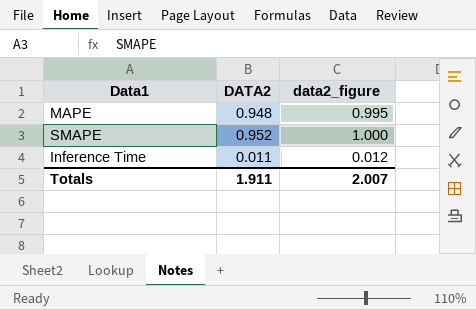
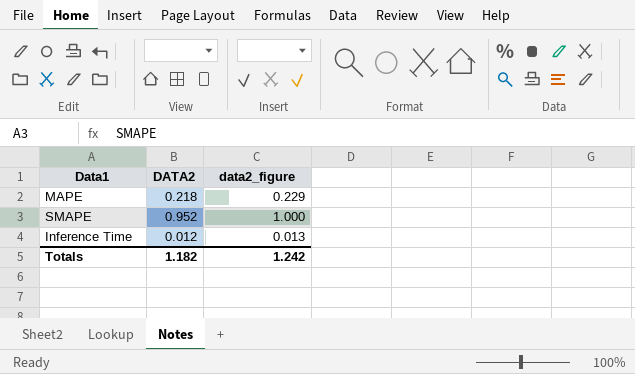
MAPE | DATA2: 0.948 -> 0.218
MAPE | data2_figure: 0.995 -> 0.229
Inference Time | DATA2: 0.011 -> 0.012
Inference Time | data2_figure: 0.012 -> 0.013
Totals | DATA2: 1.911 -> 1.182
Totals | data2_figure: 2.007 -> 1.242

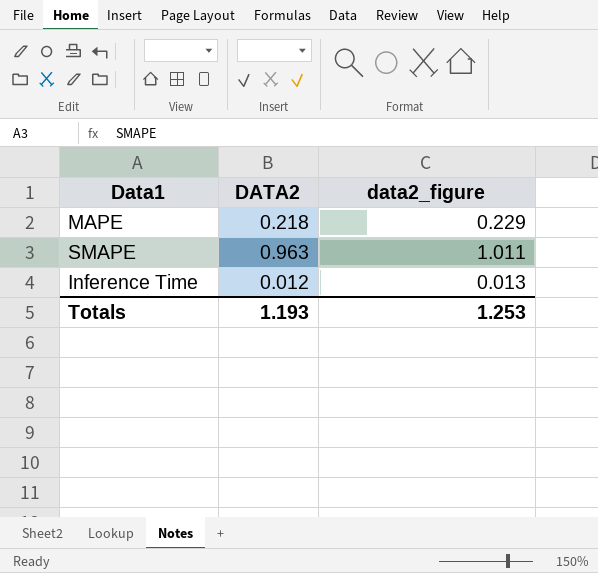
SMAPE | DATA2: 0.952 -> 0.963
SMAPE | data2_figure: 1.000 -> 1.011
Totals | DATA2: 1.182 -> 1.193
Totals | data2_figure: 1.242 -> 1.253

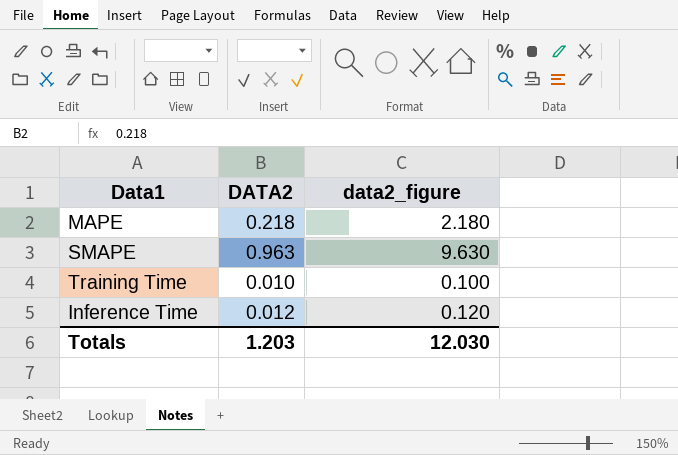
column data2_figure | formula: [DATA2] * 1.05 -> [DATA2] * 10
row Training Time: none -> 0.010 | 0.100
Totals | DATA2: 1.193 -> 1.203
Totals | data2_figure: 1.253 -> 12.030

